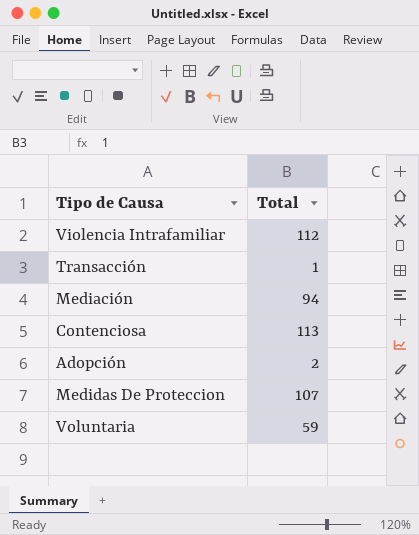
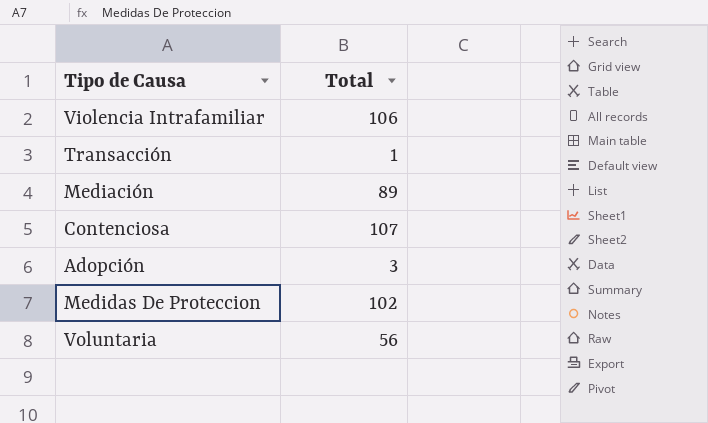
Violencia Intrafamiliar | Total: 112 -> 106
Mediación | Total: 94 -> 89
Contenciosa | Total: 113 -> 107
Adopción | Total: 2 -> 3
Medidas De Proteccion | Total: 107 -> 102
Voluntaria | Total: 59 -> 56

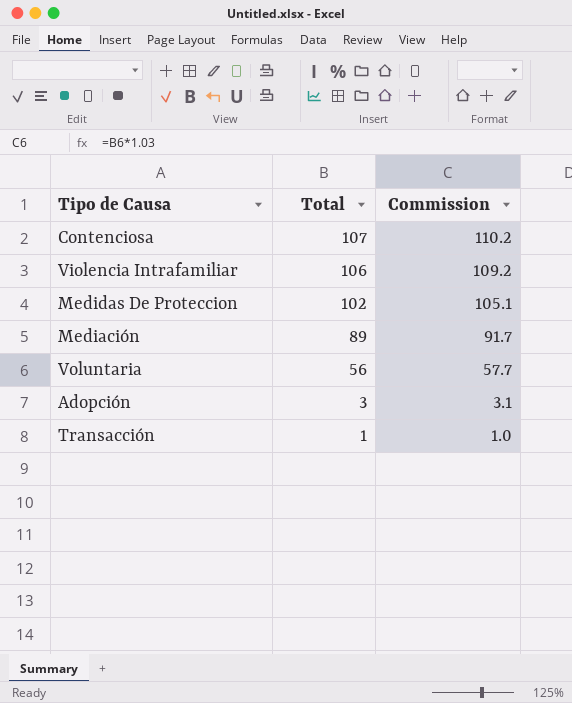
row order: none -> Total descending
column Commission | formula: none -> [Total] * 1.03

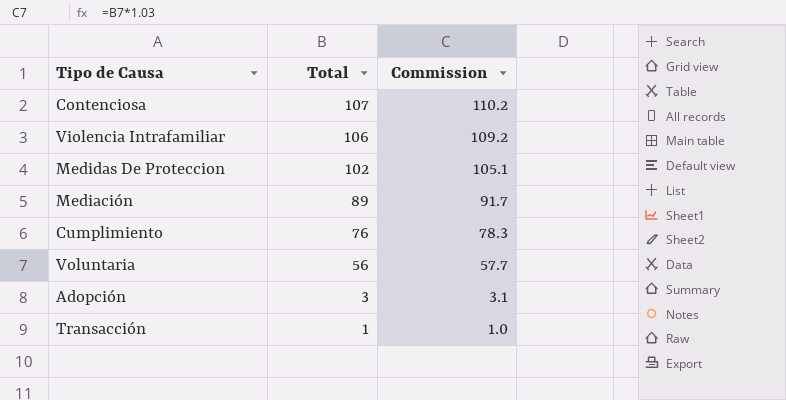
row Cumplimiento: none -> 76 | 78.3

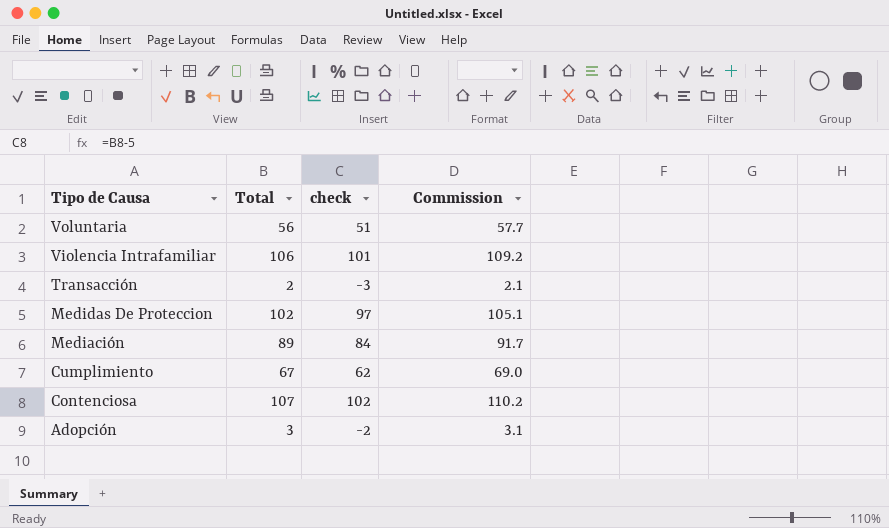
row order: Total descending -> Tipo de Causa descending
column check | formula: none -> [Total] - 5
Transacción | Total: 1 -> 2
Transacción | Commission: 1.0 -> 2.1
Cumplimiento | Total: 76 -> 67
Cumplimiento | Commission: 78.3 -> 69.0

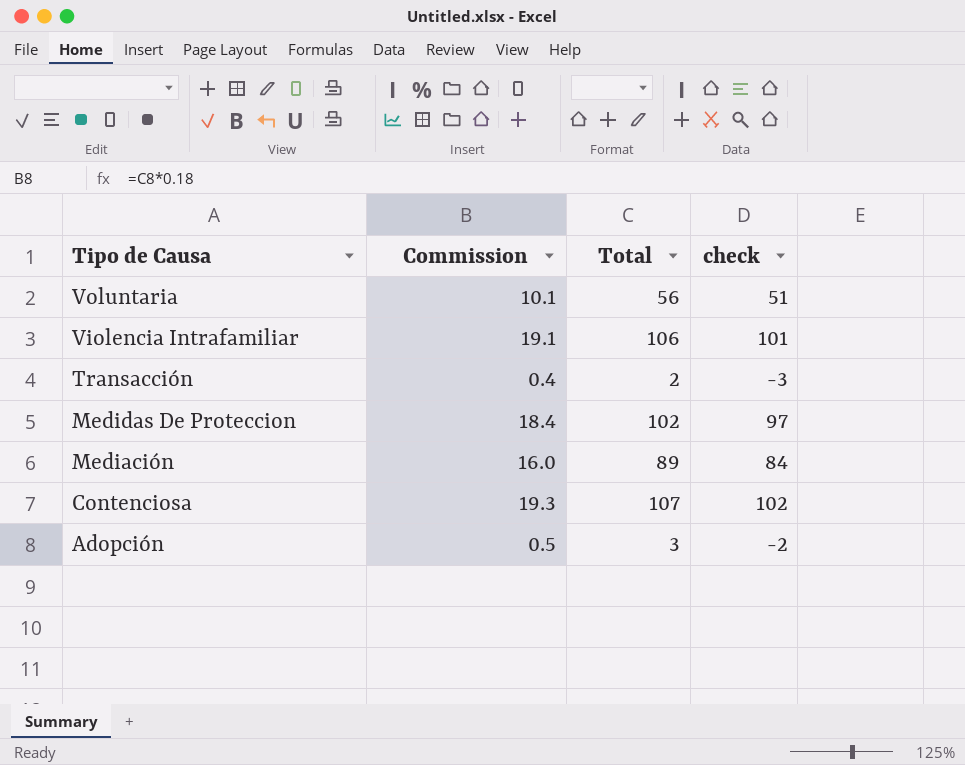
column Commission | formula: [Total] * 1.03 -> [Total] * 0.18
column Commission | position: 4 -> 2
row Cumplimiento: 67 | 62 | 69.0 -> none

